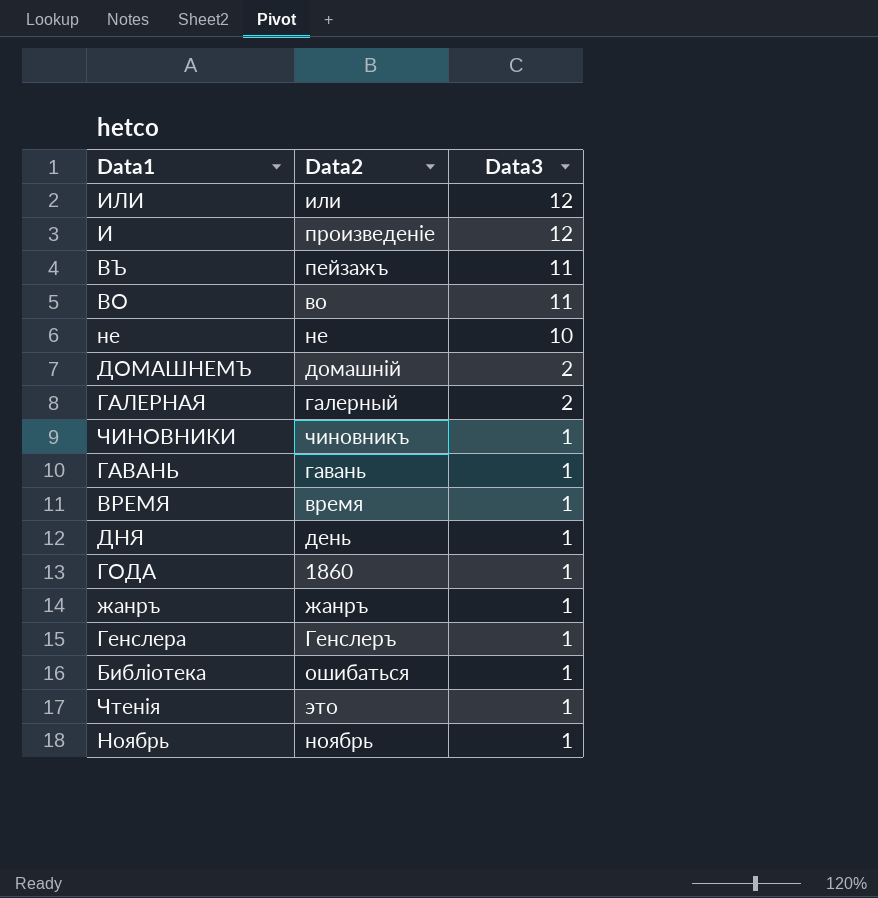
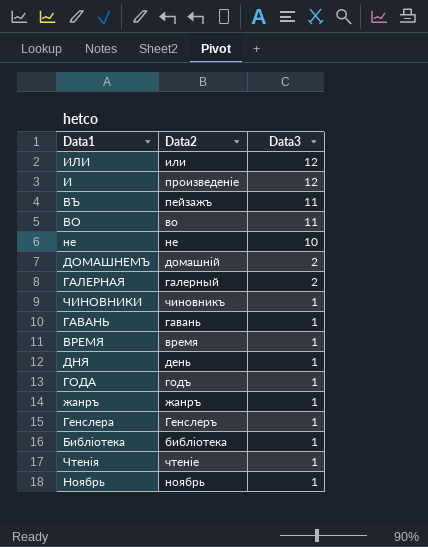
ГОДА | Data2: 1860 -> годъ
Библiотека | Data2: ошибаться -> библiотека
Чтенiя | Data2: это -> чтенiе

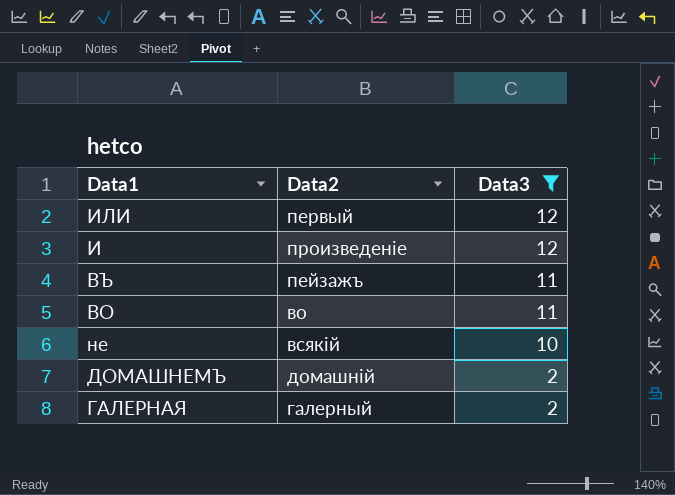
filter: none -> Data3 != 1
ИЛИ | Data2: или -> первый
не | Data2: не -> всякiй

